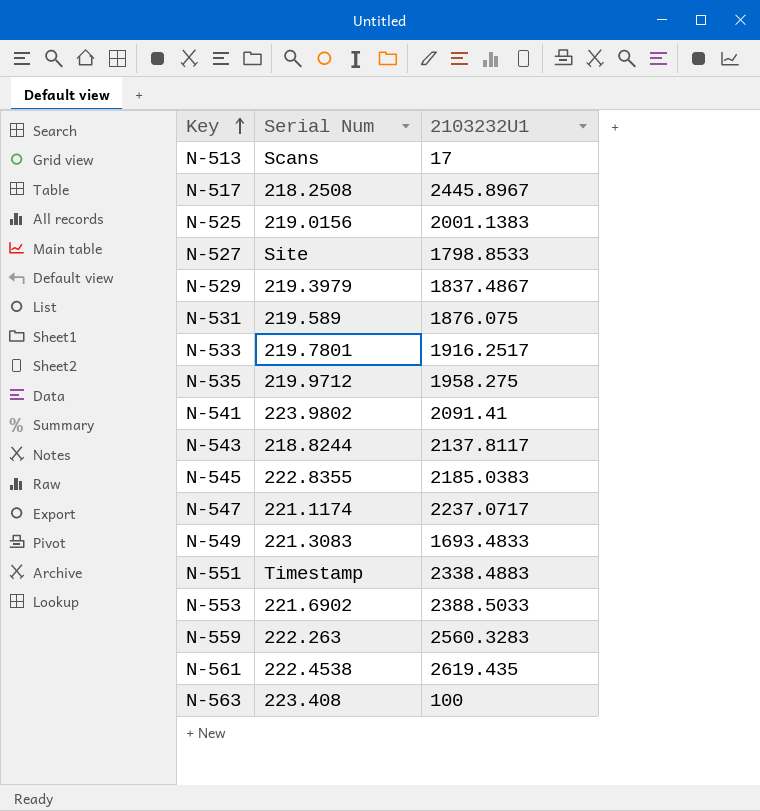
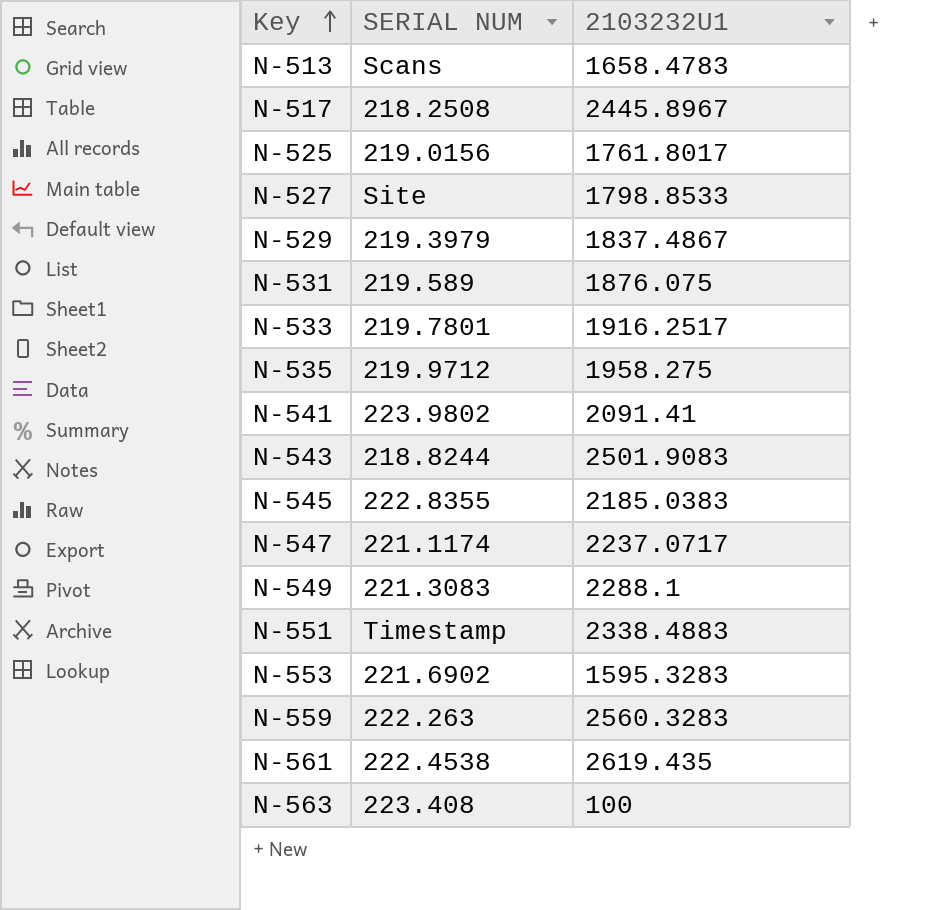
column name: Serial Num -> SERIAL NUM
N-513 | 2103232U1: 17 -> 1658.4783
N-525 | 2103232U1: 2001.1383 -> 1761.8017
N-543 | 2103232U1: 2137.8117 -> 2501.9083
N-549 | 2103232U1: 1693.4833 -> 2288.1
N-553 | 2103232U1: 2388.5033 -> 1595.3283

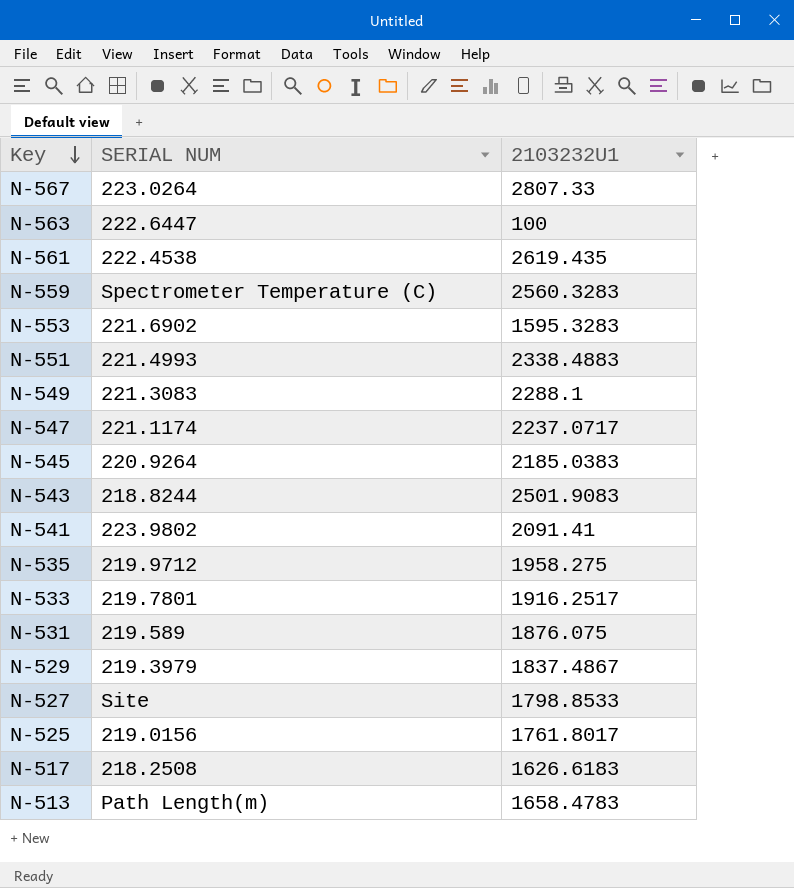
row order: Key ascending -> Key descending
row N-567: none -> 223.0264 | 2807.33
N-563 | SERIAL NUM: 223.408 -> 222.6447
N-559 | SERIAL NUM: 222.263 -> Spectrometer Temperature (C)
N-551 | SERIAL NUM: Timestamp -> 221.4993
N-545 | SERIAL NUM: 222.8355 -> 220.9264
N-517 | 2103232U1: 2445.8967 -> 1626.6183
N-513 | SERIAL NUM: Scans -> Path Length(m)

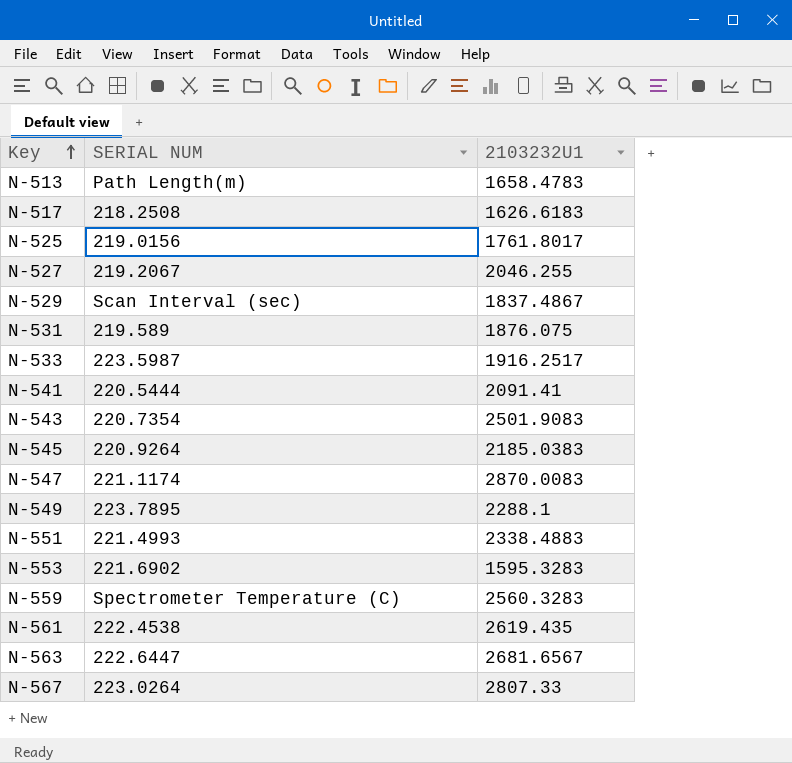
row order: Key descending -> Key ascending
row N-535: 219.9712 | 1958.275 -> none
N-527 | SERIAL NUM: Site -> 219.2067
N-527 | 2103232U1: 1798.8533 -> 2046.255
N-529 | SERIAL NUM: 219.3979 -> Scan Interval (sec)
N-533 | SERIAL NUM: 219.7801 -> 223.5987
N-541 | SERIAL NUM: 223.9802 -> 220.5444
N-543 | SERIAL NUM: 218.8244 -> 220.7354
N-547 | 2103232U1: 2237.0717 -> 2870.0083
N-549 | SERIAL NUM: 221.3083 -> 223.7895
N-563 | 2103232U1: 100 -> 2681.6567

